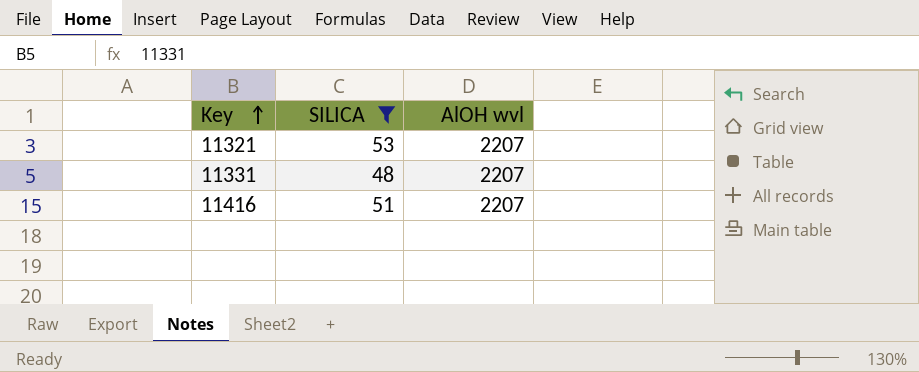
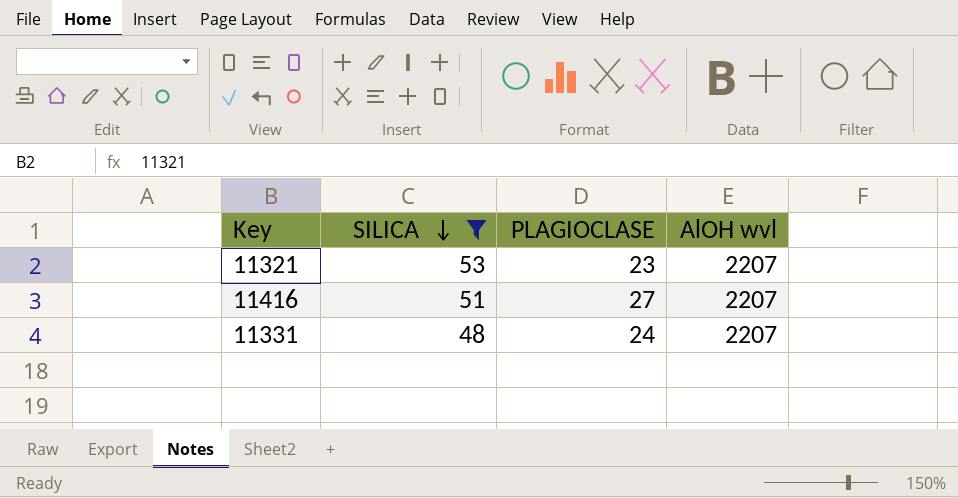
row order: Key ascending -> SILICA descending
column PLAGIOCLASE | position: none -> 3

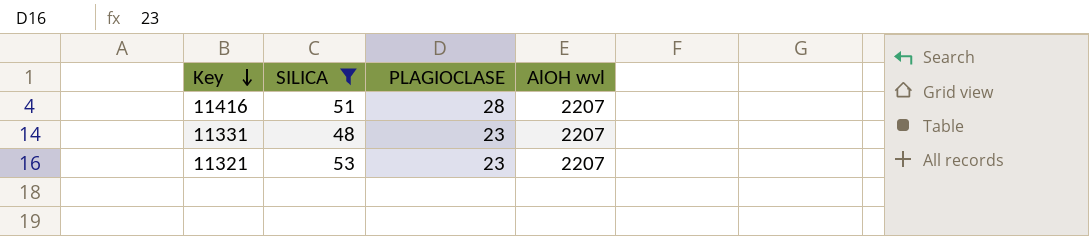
row order: SILICA descending -> Key descending
11416 | PLAGIOCLASE: 27 -> 28
11331 | PLAGIOCLASE: 24 -> 23

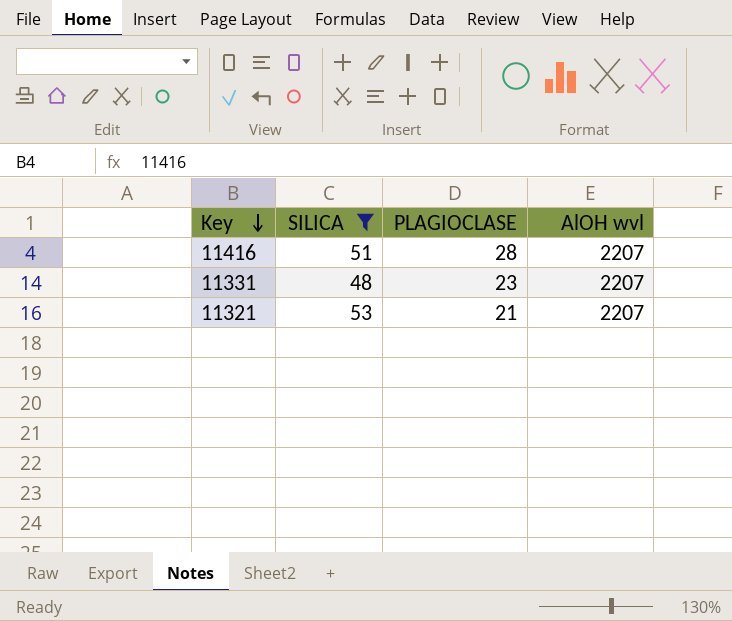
11321 | PLAGIOCLASE: 23 -> 21

